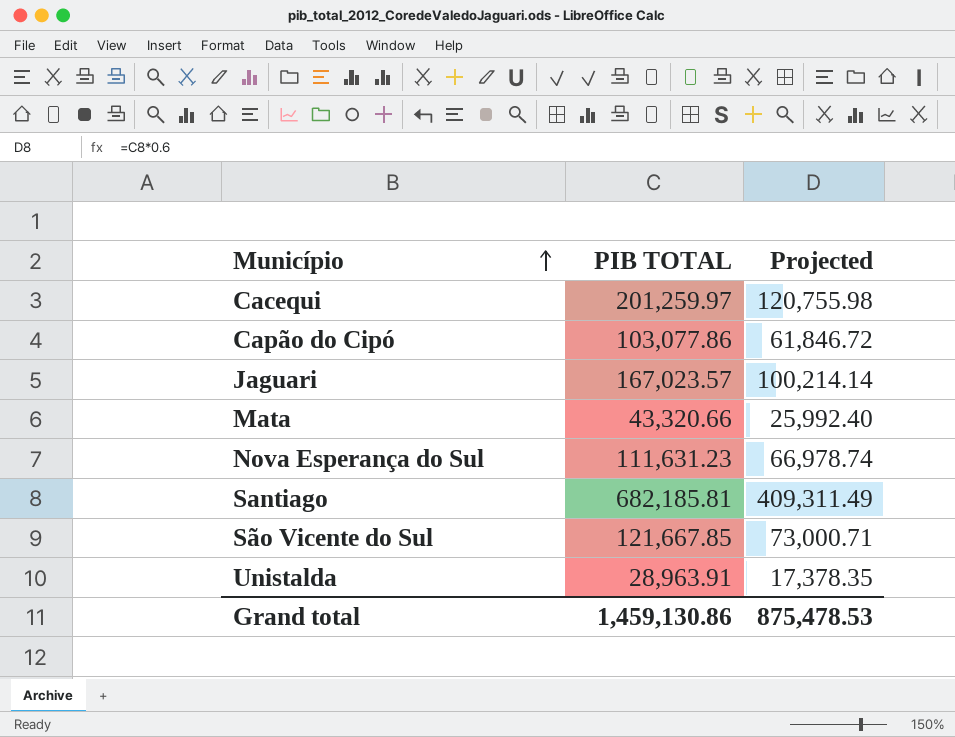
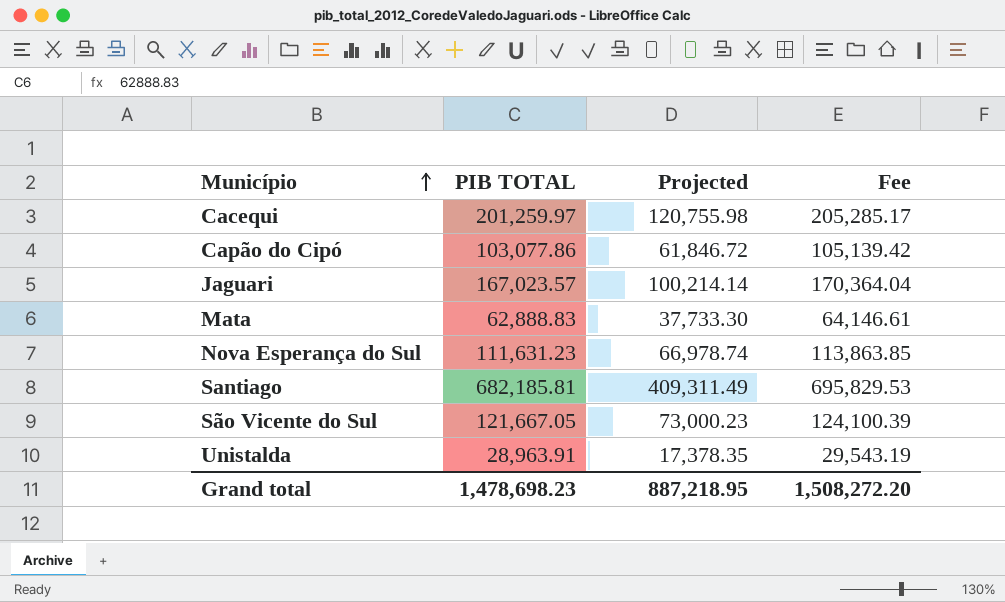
column Fee | formula: none -> [PIB TOTAL] * 1.02
Mata | PIB TOTAL: 43,320.66 -> 62,888.83
Mata | Projected: 25,992.40 -> 37,733.30
São Vicente do Sul | PIB TOTAL: 121,667.85 -> 121,667.05
São Vicente do Sul | Projected: 73,000.71 -> 73,000.23
Grand total | PIB TOTAL: 1,459,130.86 -> 1,478,698.23
Grand total | Projected: 875,478.53 -> 887,218.95

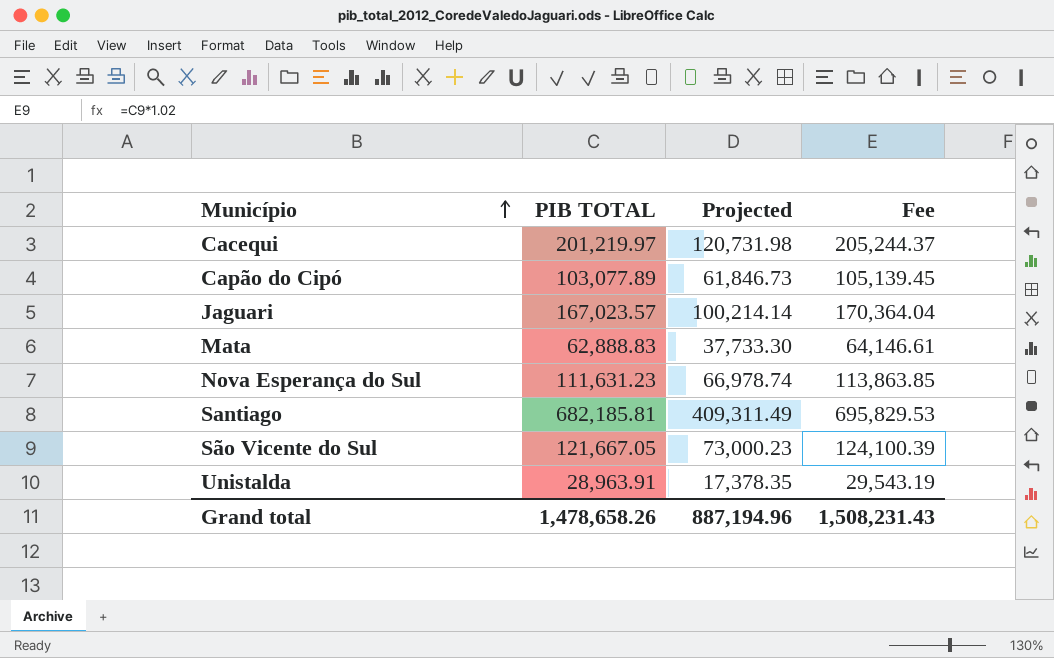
Cacequi | PIB TOTAL: 201,259.97 -> 201,219.97
Cacequi | Projected: 120,755.98 -> 120,731.98
Cacequi | Fee: 205,285.17 -> 205,244.37
Capão do Cipó | PIB TOTAL: 103,077.86 -> 103,077.89
Capão do Cipó | Projected: 61,846.72 -> 61,846.73
Capão do Cipó | Fee: 105,139.42 -> 105,139.45
Grand total | PIB TOTAL: 1,478,698.23 -> 1,478,658.26
Grand total | Projected: 887,218.95 -> 887,194.96
Grand total | Fee: 1,508,272.20 -> 1,508,231.43

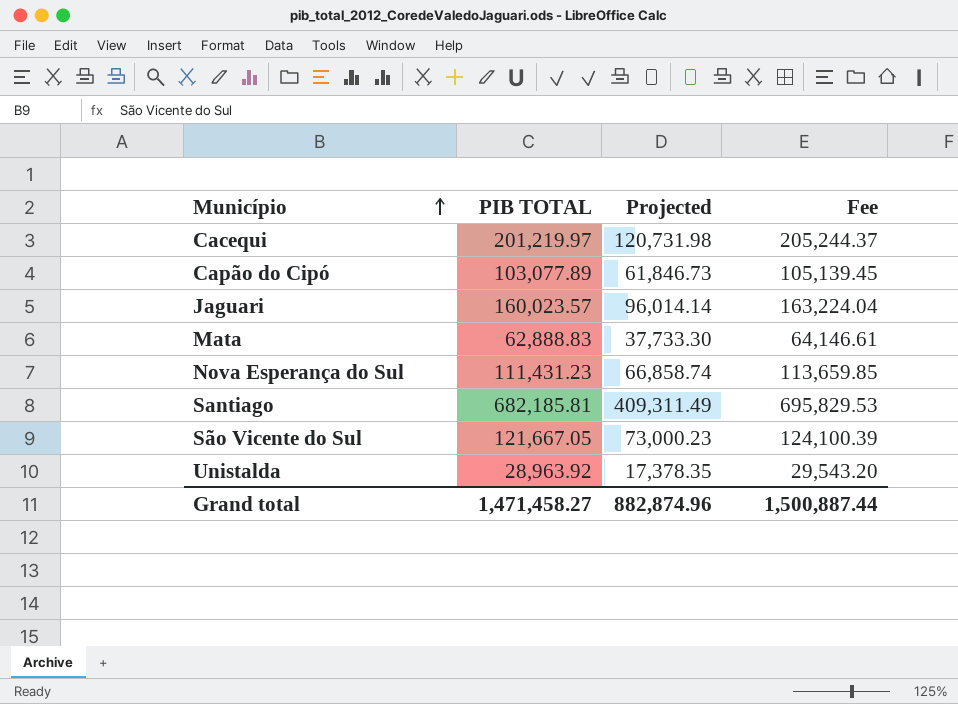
Jaguari | PIB TOTAL: 167,023.57 -> 160,023.57
Jaguari | Projected: 100,214.14 -> 96,014.14
Jaguari | Fee: 170,364.04 -> 163,224.04
Nova Esperança do Sul | PIB TOTAL: 111,631.23 -> 111,431.23
Nova Esperança do Sul | Projected: 66,978.74 -> 66,858.74
Nova Esperança do Sul | Fee: 113,863.85 -> 113,659.85
Unistalda | PIB TOTAL: 28,963.91 -> 28,963.92
Unistalda | Fee: 29,543.19 -> 29,543.20
Grand total | PIB TOTAL: 1,478,658.26 -> 1,471,458.27
Grand total | Projected: 887,194.96 -> 882,874.96
Grand total | Fee: 1,508,231.43 -> 1,500,887.44

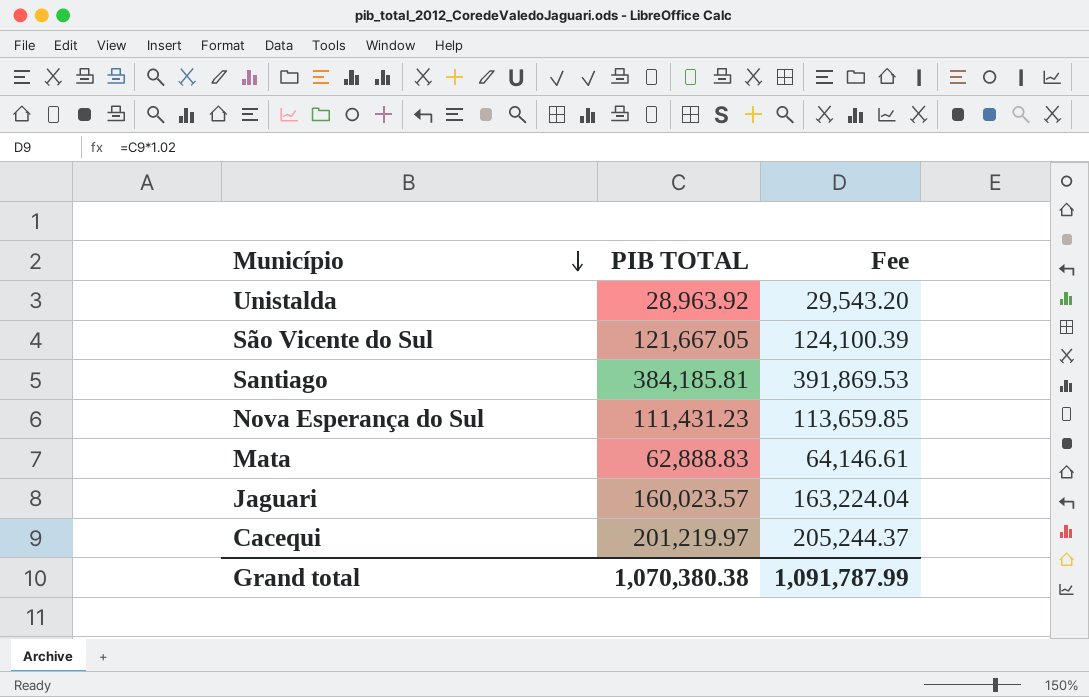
row order: Município ascending -> Município descending
column Projected | formula: [PIB TOTAL] * 0.6 -> none
row Capão do Cipó: 103,077.89 | 61,846.73 | 105,139.45 -> none
Santiago | PIB TOTAL: 682,185.81 -> 384,185.81
Santiago | Fee: 695,829.53 -> 391,869.53
Grand total | PIB TOTAL: 1,471,458.27 -> 1,070,380.38
Grand total | Fee: 1,500,887.44 -> 1,091,787.99

